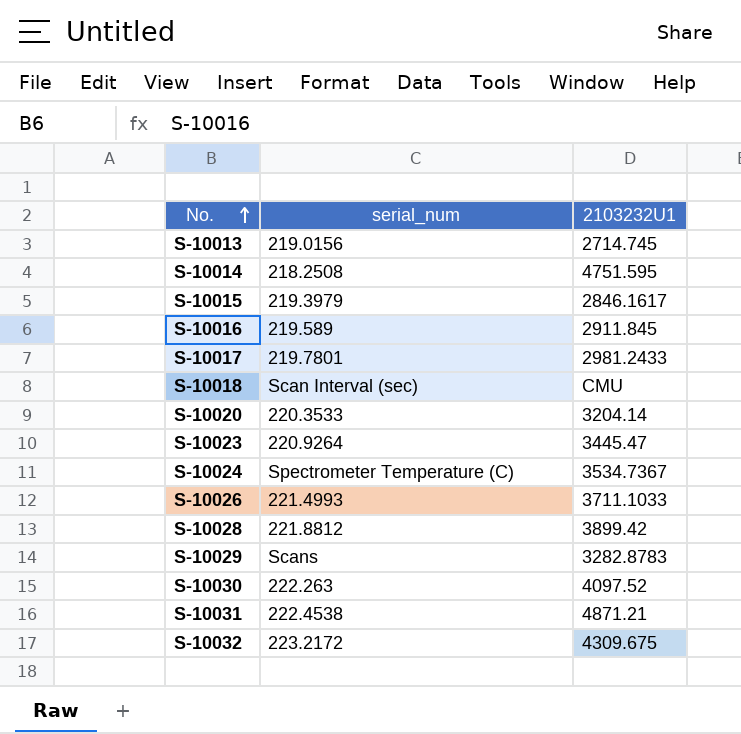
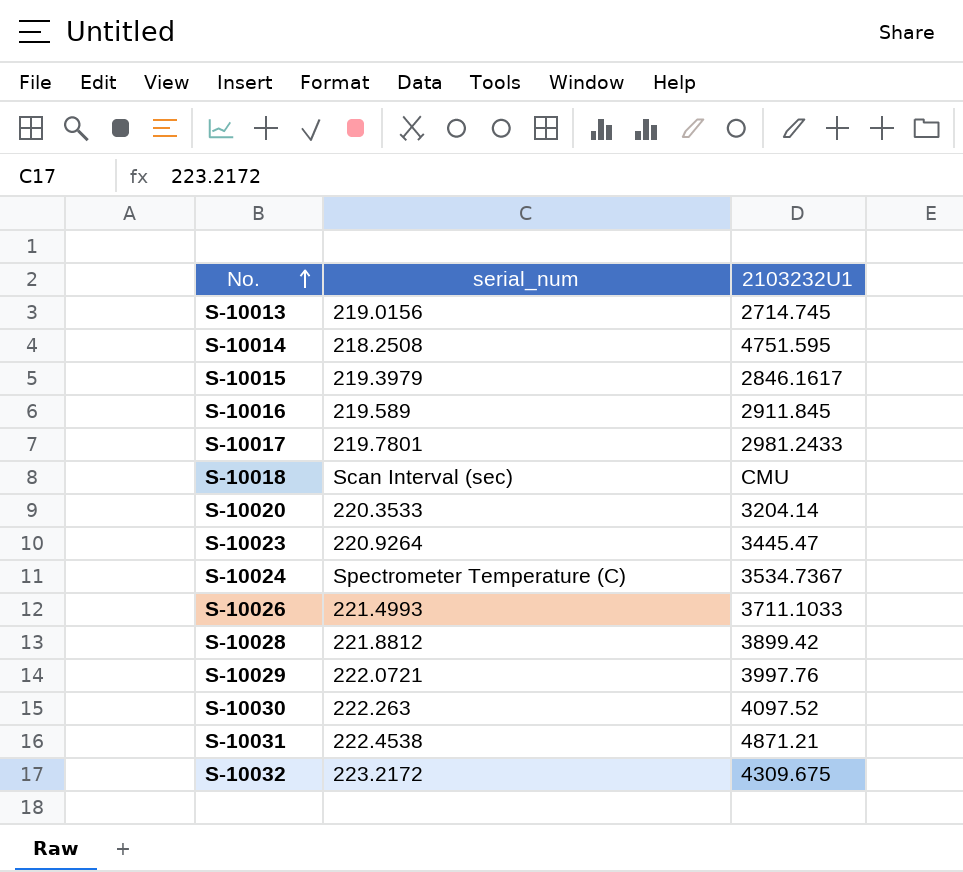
S-10029 | serial_num: Scans -> 222.0721
S-10029 | 2103232U1: 3282.8783 -> 3997.76

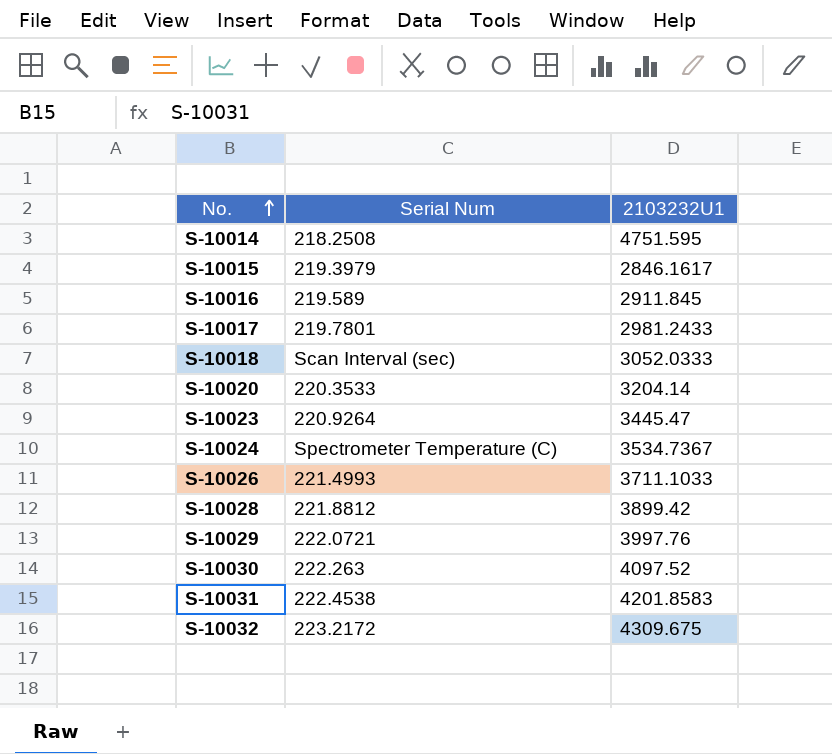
column name: serial_num -> Serial Num
row S-10013: 219.0156 | 2714.745 -> none
S-10018 | 2103232U1: CMU -> 3052.0333
S-10031 | 2103232U1: 4871.21 -> 4201.8583

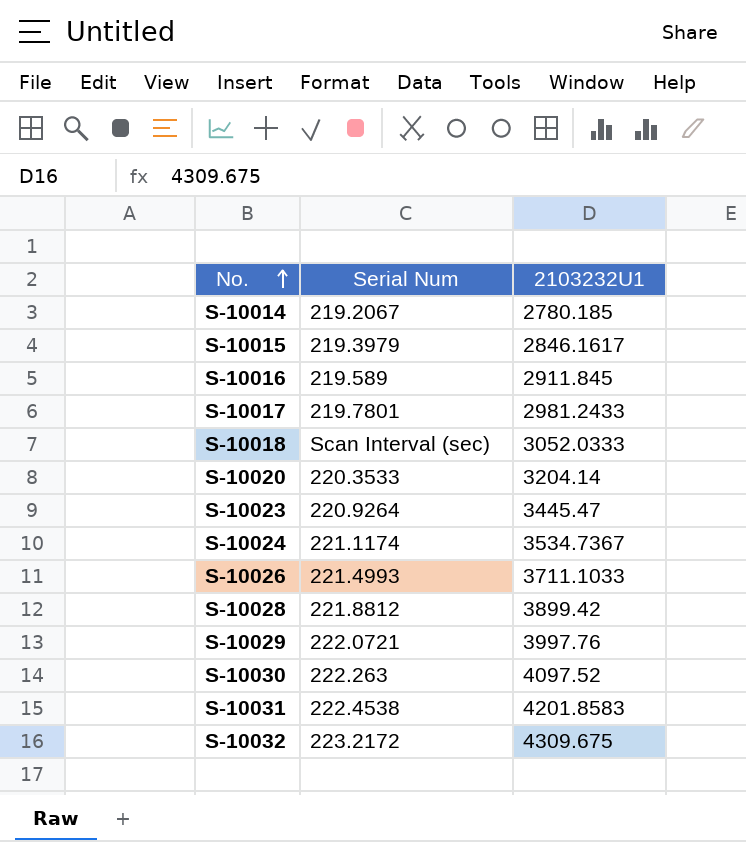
S-10014 | Serial Num: 218.2508 -> 219.2067
S-10014 | 2103232U1: 4751.595 -> 2780.185
S-10024 | Serial Num: Spectrometer Temperature (C) -> 221.1174

